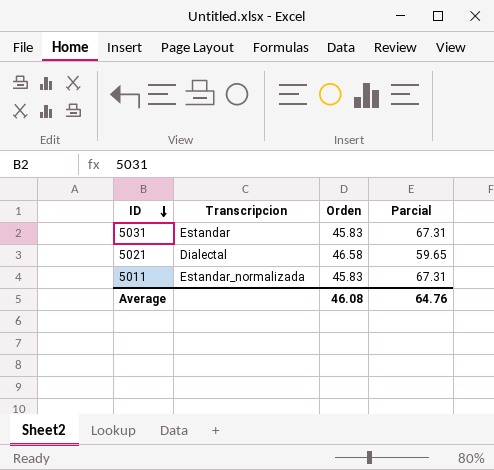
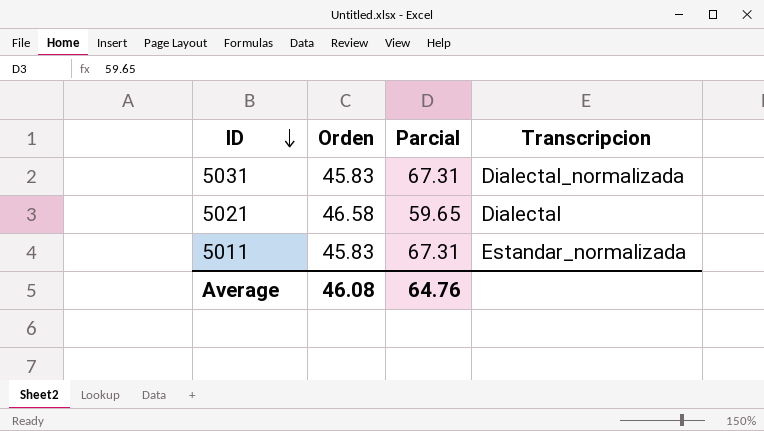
column Transcripcion | position: 2 -> 4
5031 | Transcripcion: Estandar -> Dialectal_normalizada

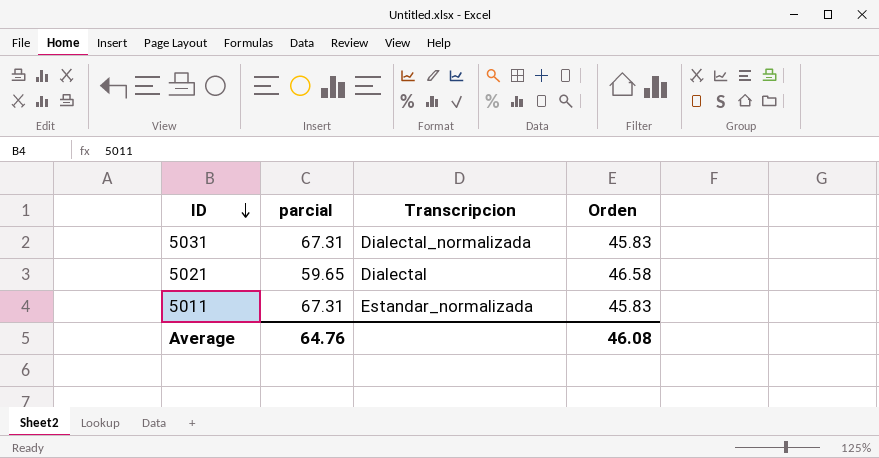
column name: Parcial -> parcial
column Orden | position: 2 -> 4

